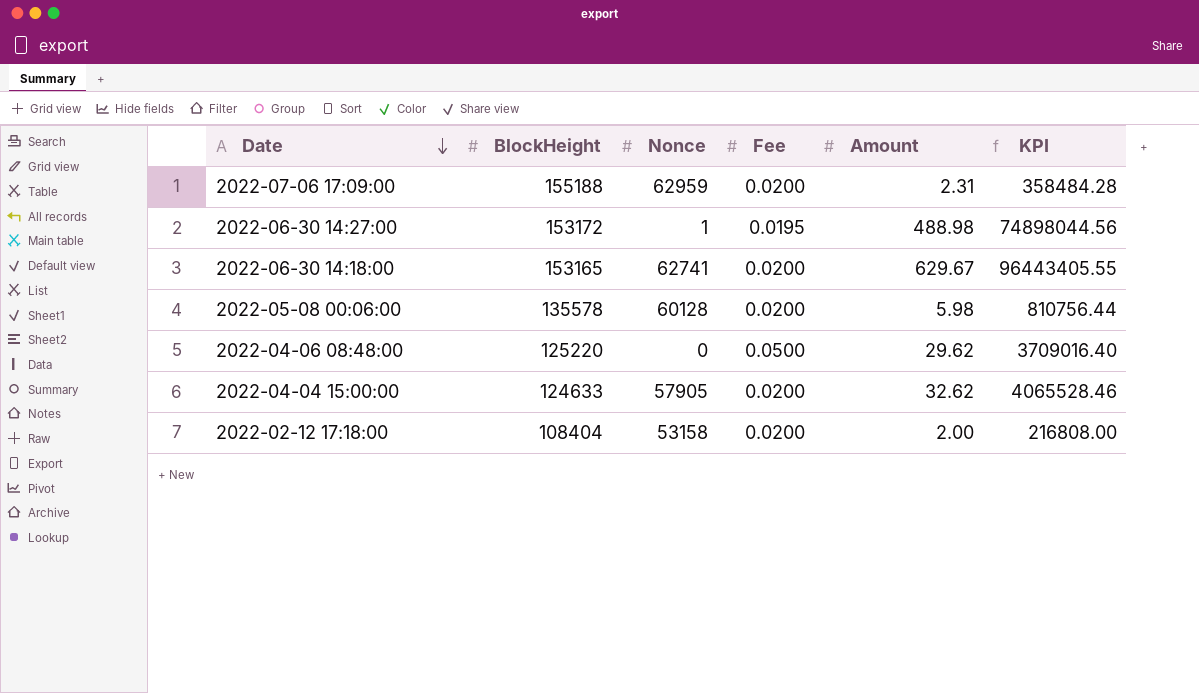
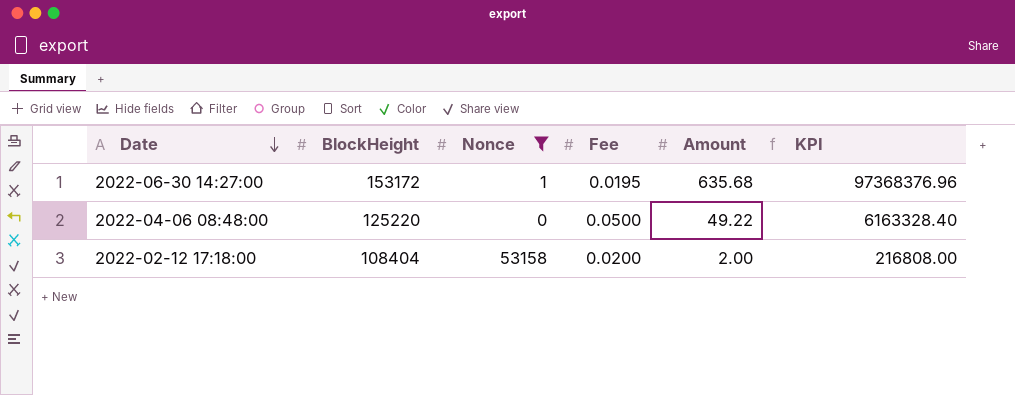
filter: none -> Nonce <= 53158
2022-06-30 14:27:00 | Amount: 488.98 -> 635.68
2022-06-30 14:27:00 | KPI: 74898044.56 -> 97368376.96
2022-04-06 08:48:00 | Amount: 29.62 -> 49.22
2022-04-06 08:48:00 | KPI: 3709016.40 -> 6163328.40

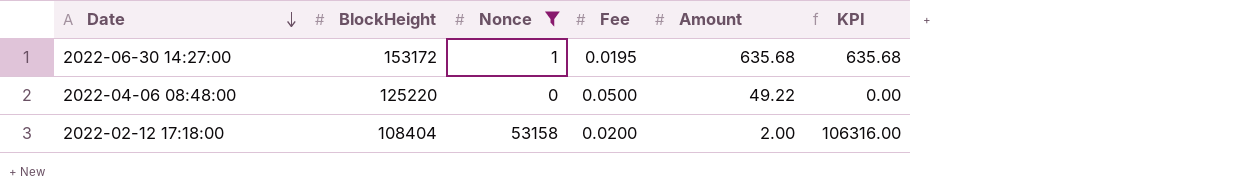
column KPI | formula: [BlockHeight] * [Amount] -> [Nonce] * [Amount]

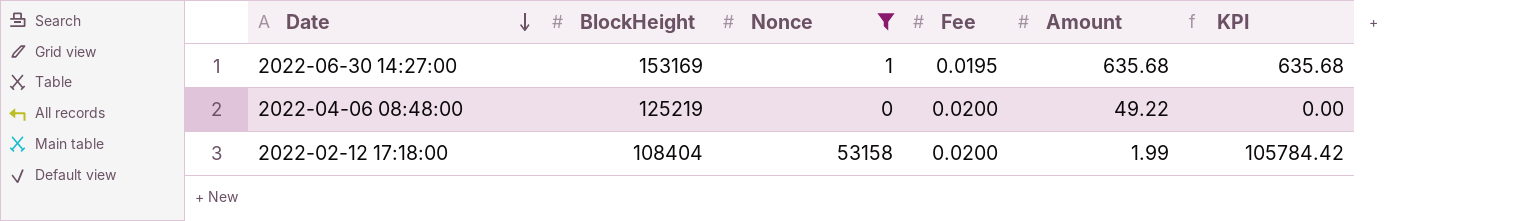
2022-06-30 14:27:00 | BlockHeight: 153172 -> 153169
2022-04-06 08:48:00 | BlockHeight: 125220 -> 125219
2022-04-06 08:48:00 | Fee: 0.0500 -> 0.0200
2022-02-12 17:18:00 | Amount: 2.00 -> 1.99
2022-02-12 17:18:00 | KPI: 106316.00 -> 105784.42

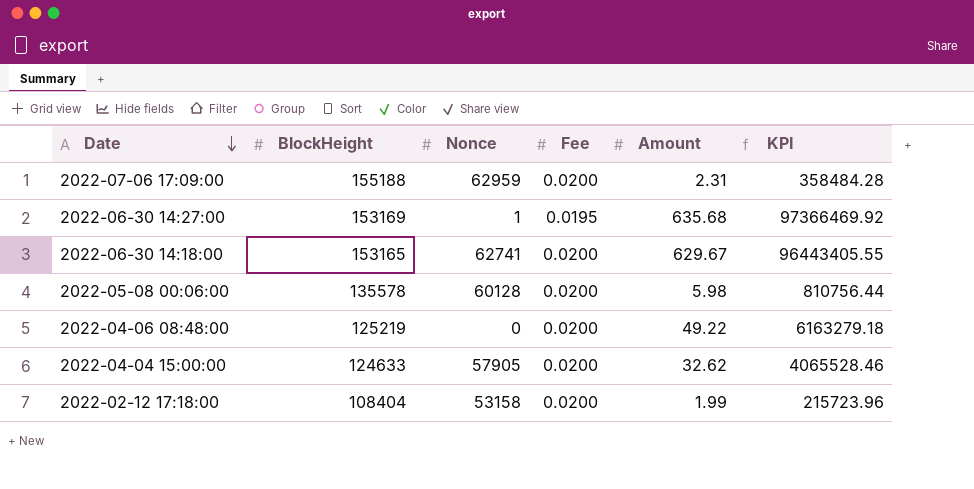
filter: Nonce <= 53158 -> none
column KPI | formula: [Nonce] * [Amount] -> [BlockHeight] * [Amount]

